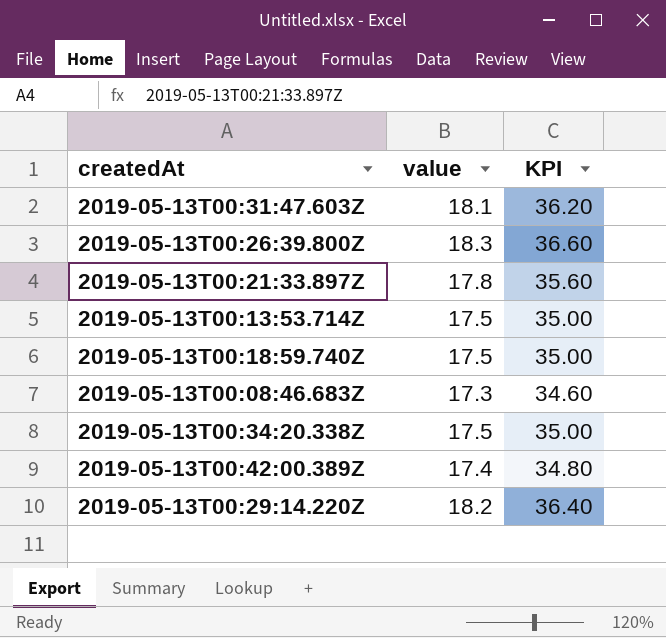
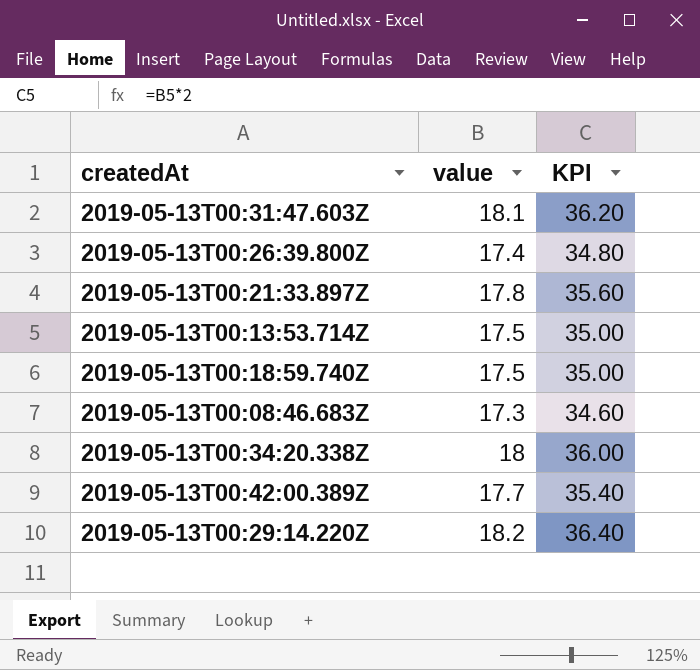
2019-05-13T00:26:39.800Z | value: 18.3 -> 17.4
2019-05-13T00:26:39.800Z | KPI: 36.60 -> 34.80
2019-05-13T00:34:20.338Z | value: 17.5 -> 18
2019-05-13T00:34:20.338Z | KPI: 35.00 -> 36.00
2019-05-13T00:42:00.389Z | value: 17.4 -> 17.7
2019-05-13T00:42:00.389Z | KPI: 34.80 -> 35.40

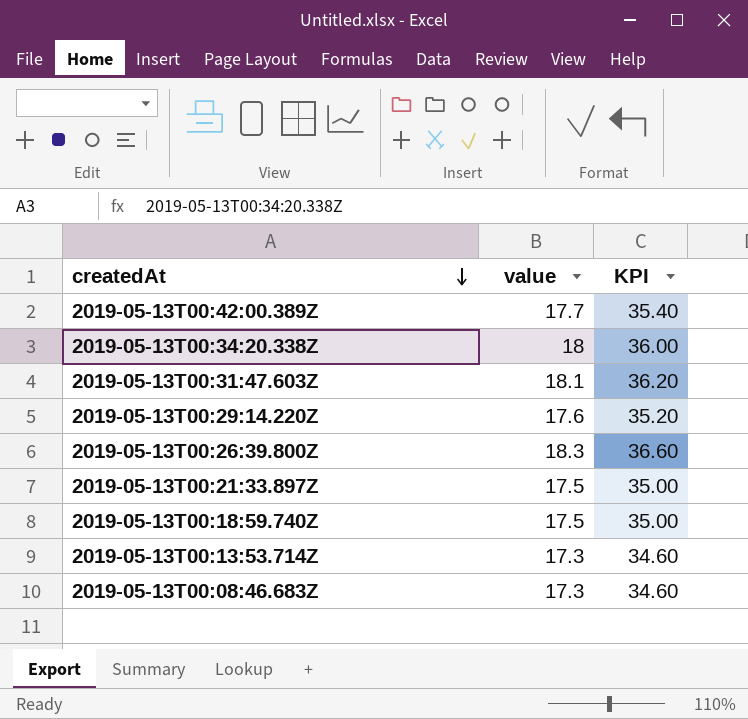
row order: none -> createdAt descending
2019-05-13T00:29:14.220Z | value: 18.2 -> 17.6
2019-05-13T00:29:14.220Z | KPI: 36.40 -> 35.20
2019-05-13T00:26:39.800Z | value: 17.4 -> 18.3
2019-05-13T00:26:39.800Z | KPI: 34.80 -> 36.60
2019-05-13T00:21:33.897Z | value: 17.8 -> 17.5
2019-05-13T00:21:33.897Z | KPI: 35.60 -> 35.00
2019-05-13T00:13:53.714Z | value: 17.5 -> 17.3
2019-05-13T00:13:53.714Z | KPI: 35.00 -> 34.60

